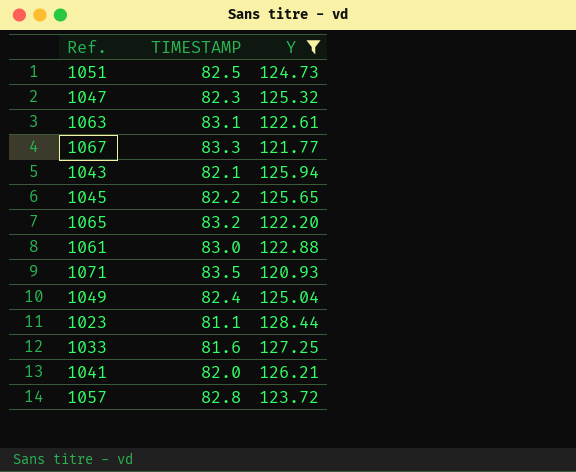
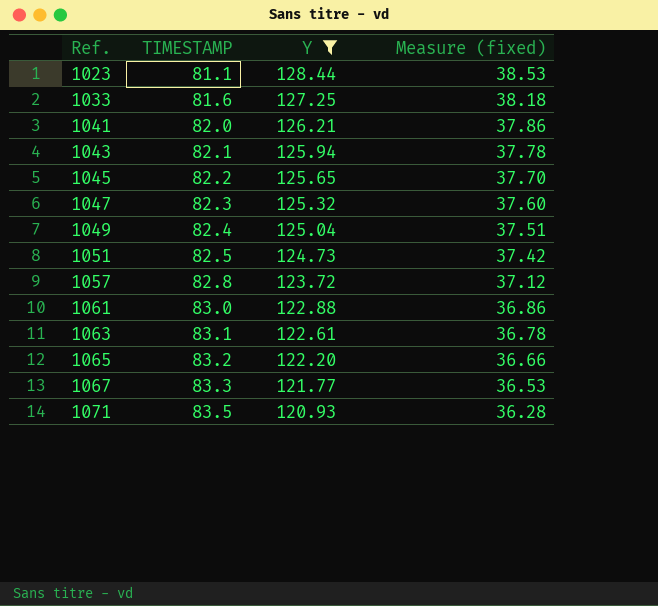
row order: none -> Ref. ascending
column Measure (fixed) | formula: none -> [Y] * 0.3

